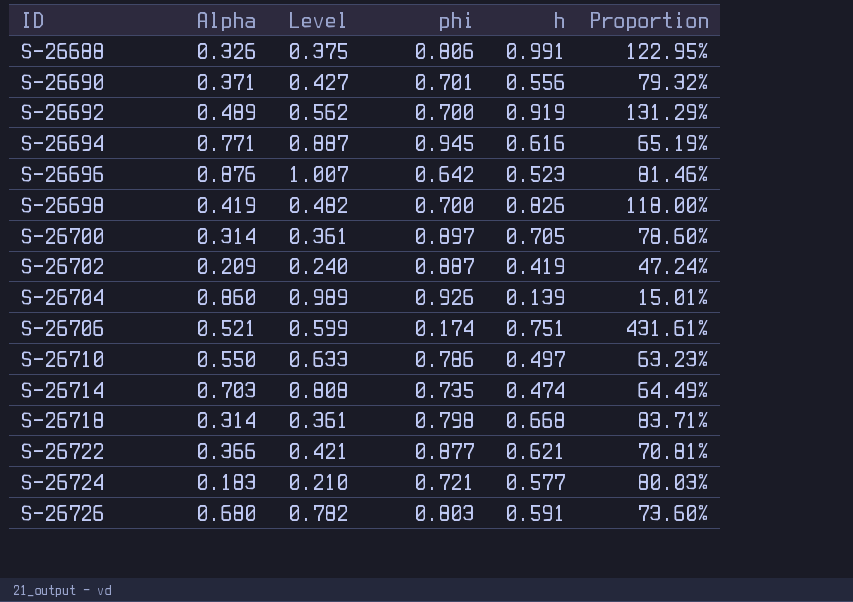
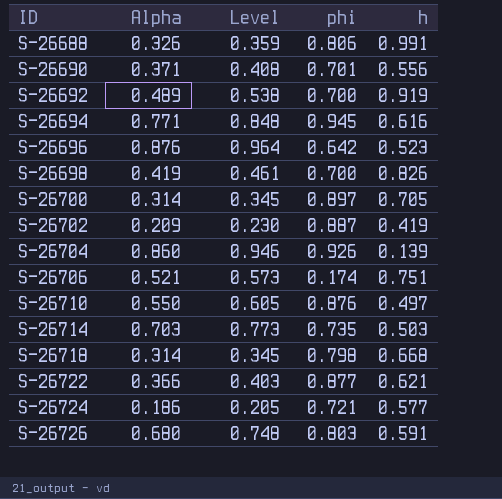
column Proportion | formula: [h] / [phi] -> none
column Level | formula: [Alpha] * 1.15 -> [Alpha] * 1.1
S-26710 | phi: 0.786 -> 0.876
S-26714 | h: 0.474 -> 0.503
S-26724 | Alpha: 0.183 -> 0.186

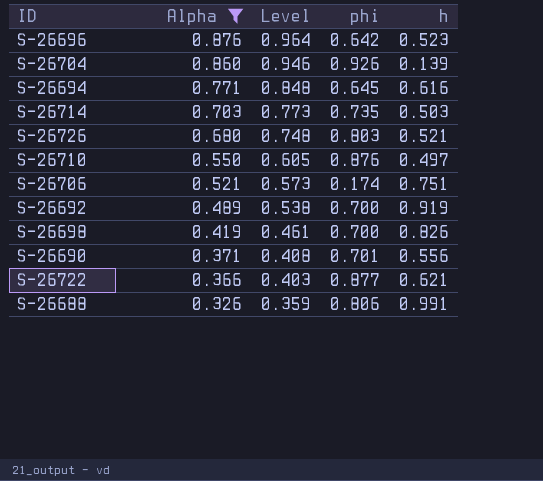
filter: none -> Alpha >= 0.326
row order: ID ascending -> Alpha descending
S-26694 | phi: 0.945 -> 0.645
S-26726 | h: 0.591 -> 0.521

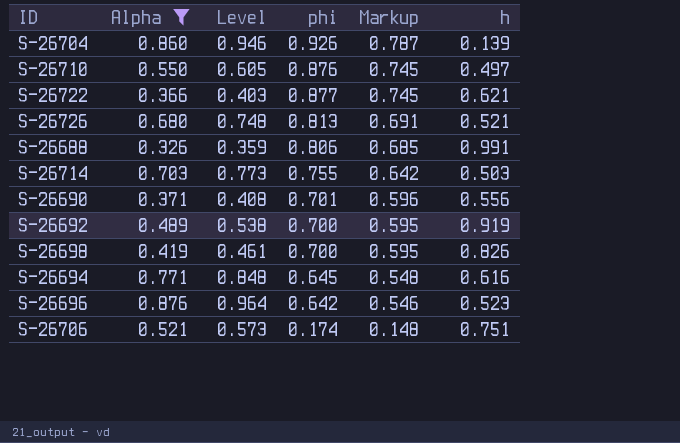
row order: Alpha descending -> Markup descending
column Markup | formula: none -> [phi] * 0.85
S-26726 | phi: 0.803 -> 0.813
S-26714 | phi: 0.735 -> 0.755

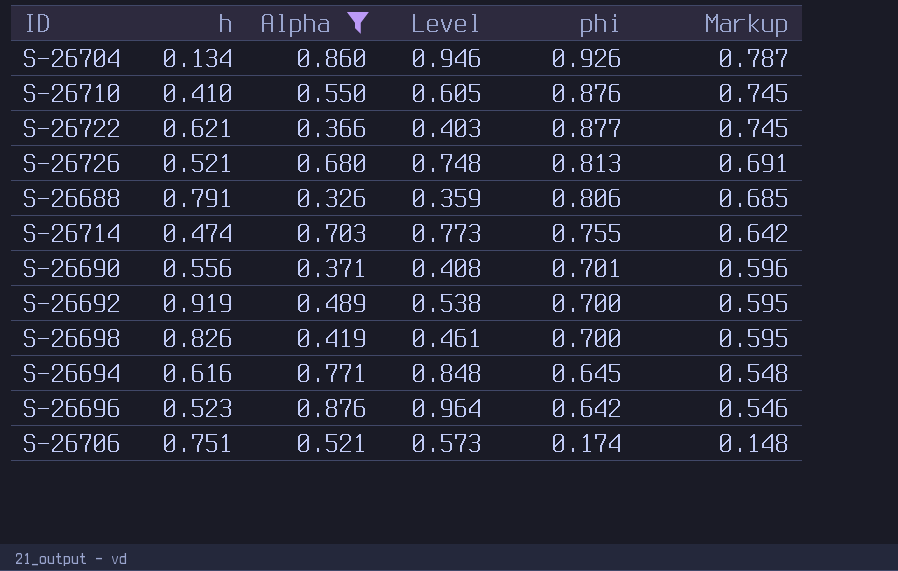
column h | position: 6 -> 2
S-26704 | h: 0.139 -> 0.134
S-26710 | h: 0.497 -> 0.410
S-26688 | h: 0.991 -> 0.791
S-26714 | h: 0.503 -> 0.474

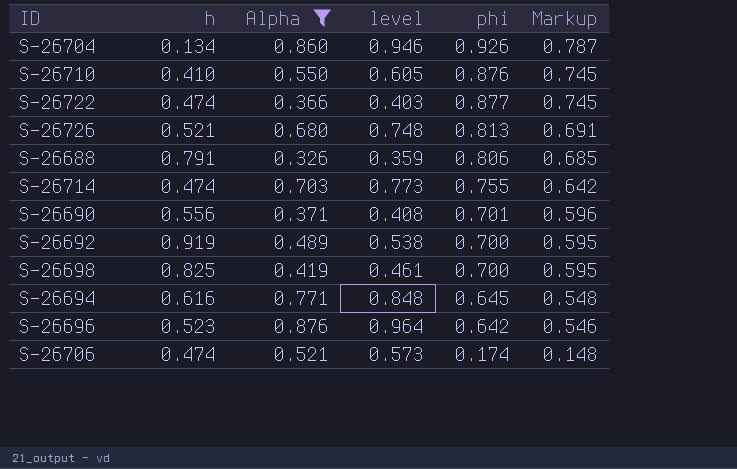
column name: Level -> level
S-26722 | h: 0.621 -> 0.474
S-26698 | h: 0.826 -> 0.825
S-26706 | h: 0.751 -> 0.474

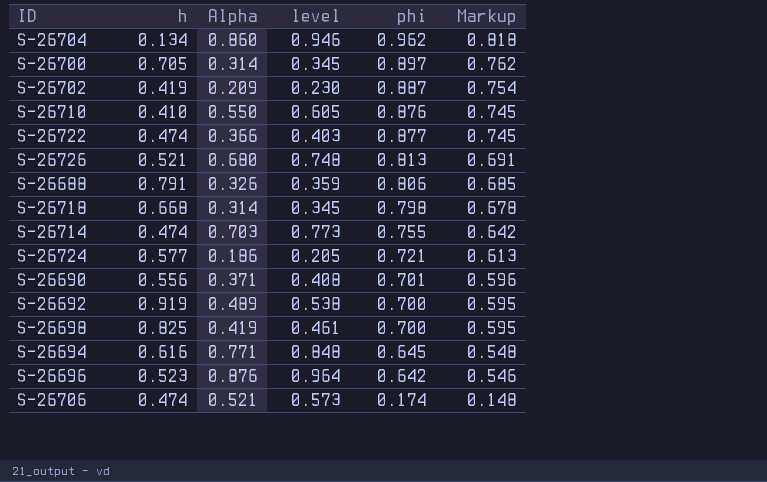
filter: Alpha >= 0.326 -> none
S-26704 | phi: 0.926 -> 0.962
S-26704 | Markup: 0.787 -> 0.818

